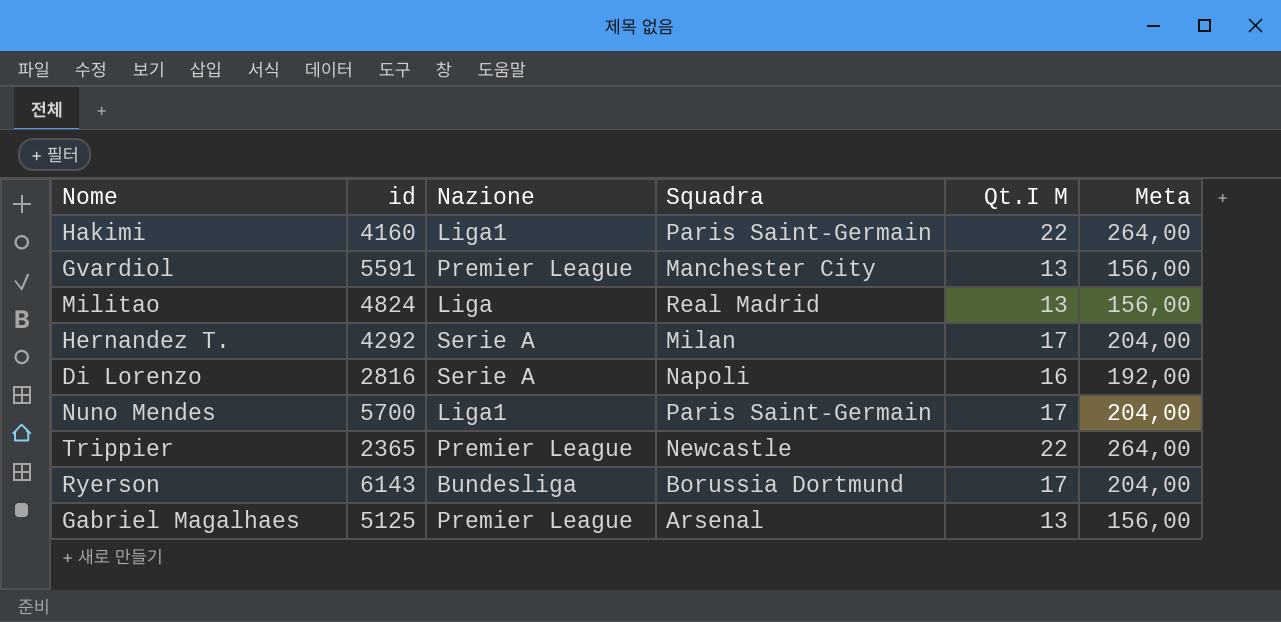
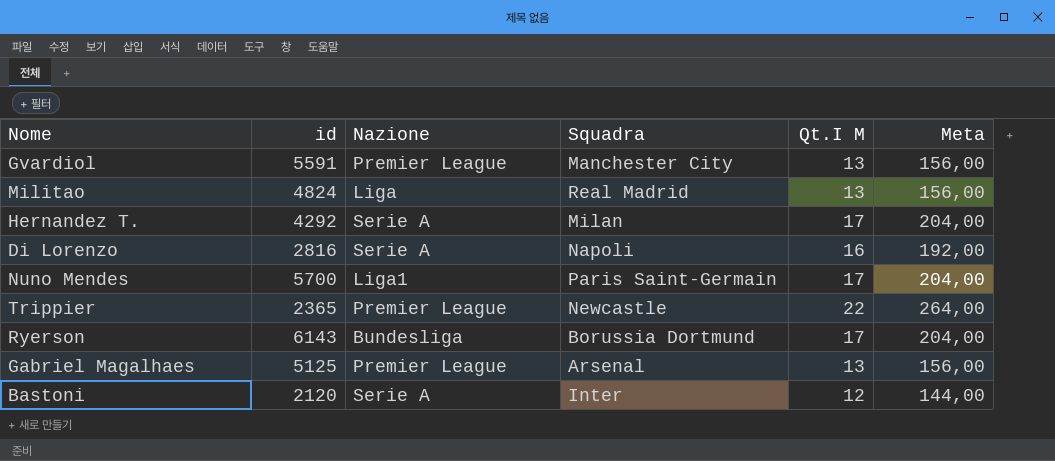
row Hakimi: 4160 | Liga1 | Paris Saint-Germain | 22 | 264,00 -> none
row Bastoni: none -> 2120 | Serie A | Inter | 12 | 144,00

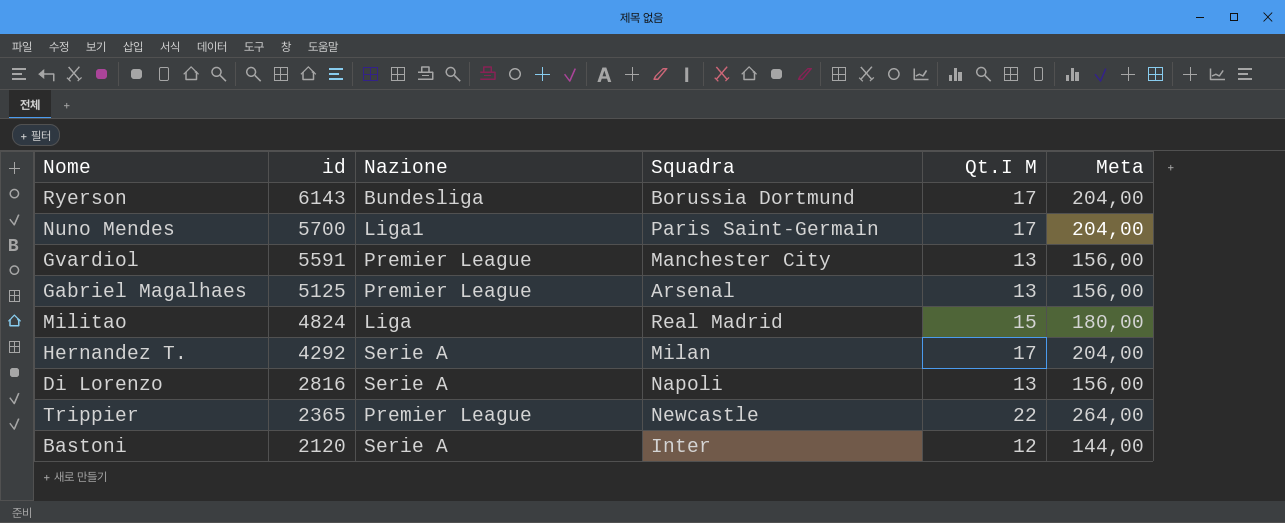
row order: none -> id descending
Militao | Qt.I M: 13 -> 15
Militao | Meta: 156,00 -> 180,00
Di Lorenzo | Qt.I M: 16 -> 13
Di Lorenzo | Meta: 192,00 -> 156,00

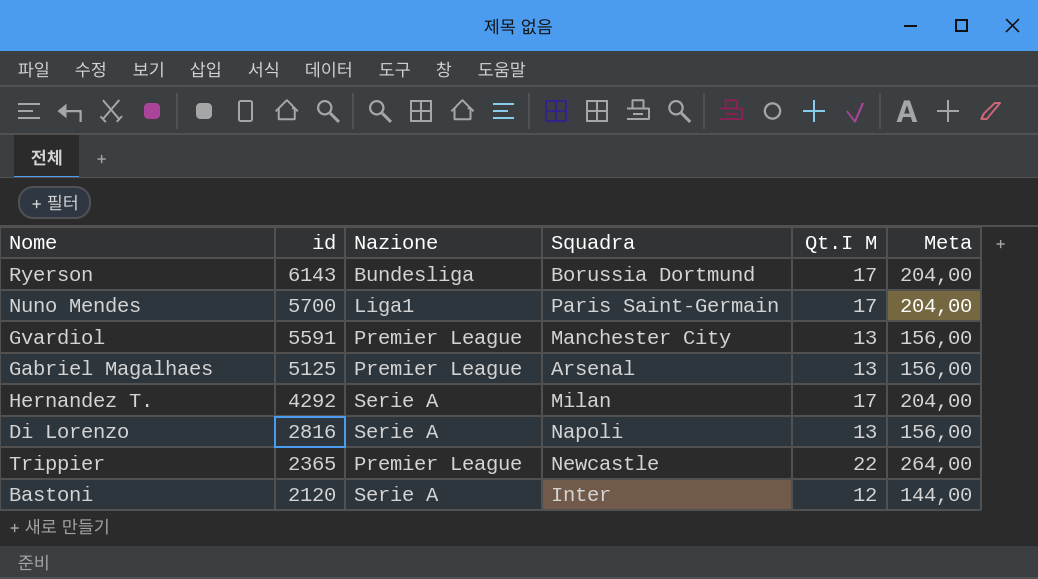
row Militao: 4824 | Liga | Real Madrid | 15 | 180,00 -> none

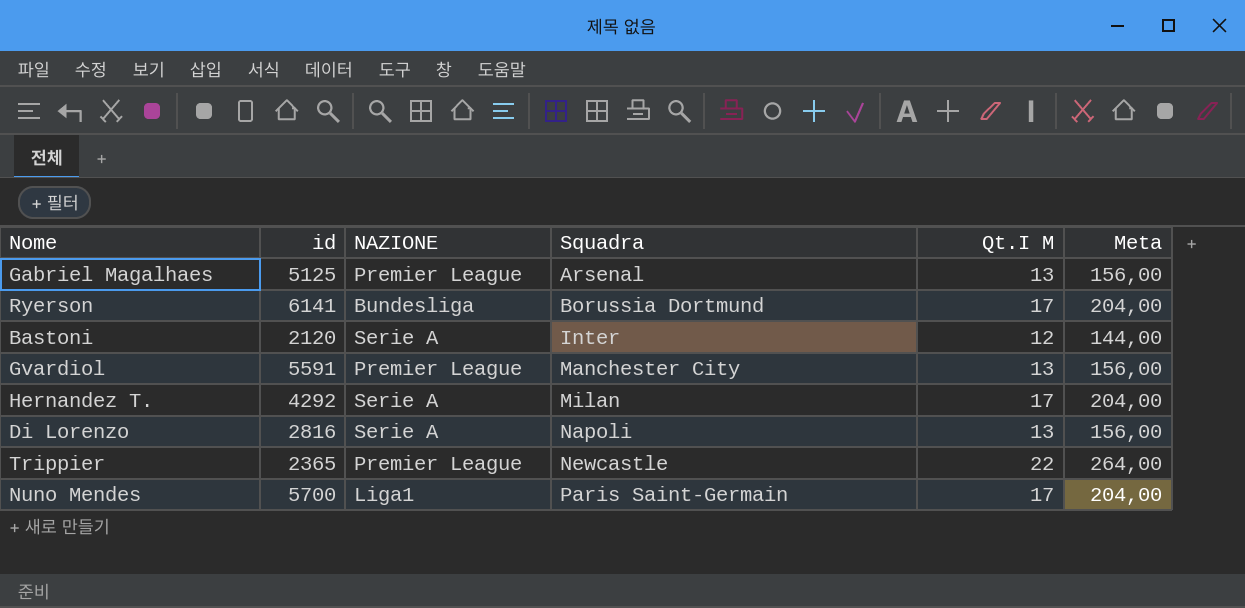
row order: id descending -> Squadra ascending
column name: Nazione -> NAZIONE
Ryerson | id: 6143 -> 6141

